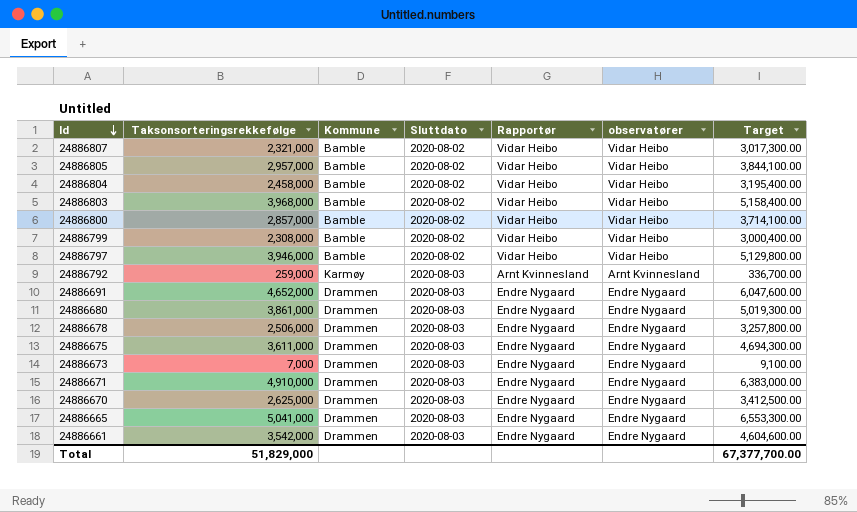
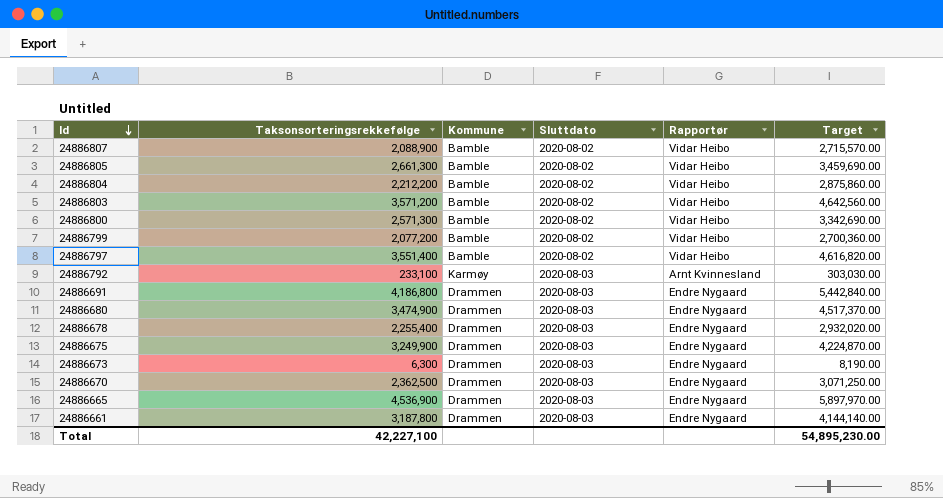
column observatører | position: 6 -> none
row 24886671: 4,910,000 | Drammen | 2020-08-03 | Endre Nygaard | Endre Nygaard | 6,383,000.00 -> none
24886807 | Taksonsorteringsrekkefølge: 2,321,000 -> 2,088,900
24886807 | Target: 3,017,300.00 -> 2,715,570.00
24886805 | Taksonsorteringsrekkefølge: 2,957,000 -> 2,661,300
24886805 | Target: 3,844,100.00 -> 3,459,690.00
24886804 | Taksonsorteringsrekkefølge: 2,458,000 -> 2,212,200
24886804 | Target: 3,195,400.00 -> 2,875,860.00
24886803 | Taksonsorteringsrekkefølge: 3,968,000 -> 3,571,200
24886803 | Target: 5,158,400.00 -> 4,642,560.00
24886800 | Taksonsorteringsrekkefølge: 2,857,000 -> 2,571,300
24886800 | Target: 3,714,100.00 -> 3,342,690.00
24886799 | Taksonsorteringsrekkefølge: 2,308,000 -> 2,077,200
24886799 | Target: 3,000,400.00 -> 2,700,360.00
24886797 | Taksonsorteringsrekkefølge: 3,946,000 -> 3,551,400
24886797 | Target: 5,129,800.00 -> 4,616,820.00
24886792 | Taksonsorteringsrekkefølge: 259,000 -> 233,100
24886792 | Target: 336,700.00 -> 303,030.00
24886691 | Taksonsorteringsrekkefølge: 4,652,000 -> 4,186,800
24886691 | Target: 6,047,600.00 -> 5,442,840.00
24886680 | Taksonsorteringsrekkefølge: 3,861,000 -> 3,474,900
24886680 | Target: 5,019,300.00 -> 4,517,370.00
24886678 | Taksonsorteringsrekkefølge: 2,506,000 -> 2,255,400
24886678 | Target: 3,257,800.00 -> 2,932,020.00
24886675 | Taksonsorteringsrekkefølge: 3,611,000 -> 3,249,900
24886675 | Target: 4,694,300.00 -> 4,224,870.00
24886673 | Taksonsorteringsrekkefølge: 7,000 -> 6,300
24886673 | Target: 9,100.00 -> 8,190.00
24886670 | Taksonsorteringsrekkefølge: 2,625,000 -> 2,362,500
24886670 | Target: 3,412,500.00 -> 3,071,250.00
24886665 | Taksonsorteringsrekkefølge: 5,041,000 -> 4,536,900
24886665 | Target: 6,553,300.00 -> 5,897,970.00
24886661 | Taksonsorteringsrekkefølge: 3,542,000 -> 3,187,800
24886661 | Target: 4,604,600.00 -> 4,144,140.00
Total | Taksonsorteringsrekkefølge: 51,829,000 -> 42,227,100
Total | Target: 67,377,700.00 -> 54,895,230.00

